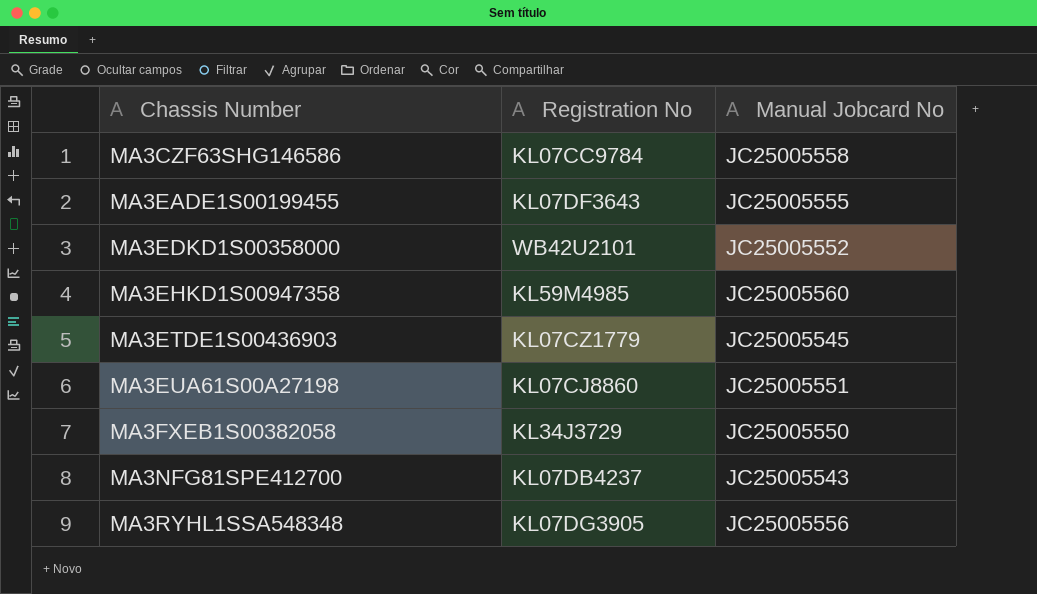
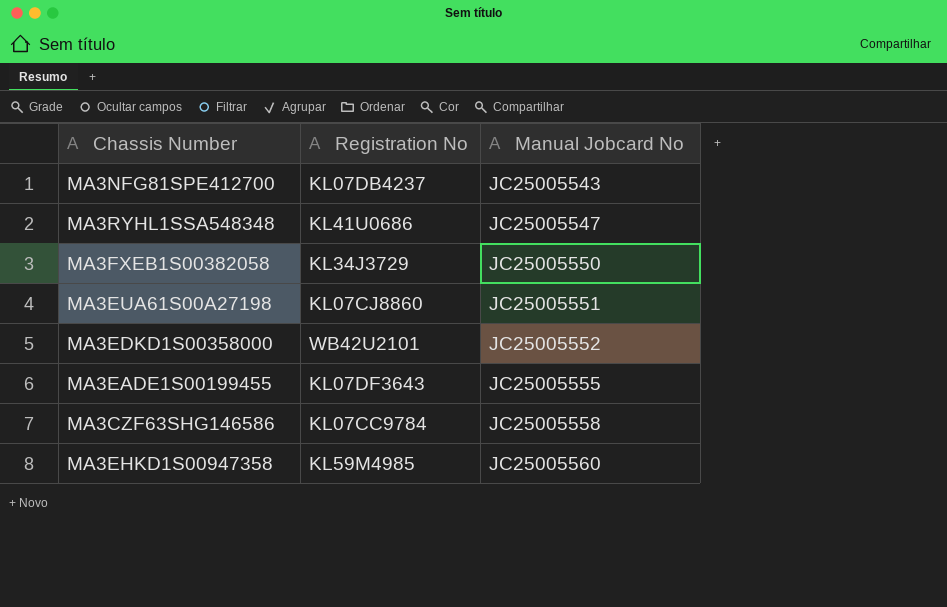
row order: Chassis Number ascending -> Manual Jobcard No ascending
row MA3ETDE1S00436903: KL07CZ1779 | JC25005545 -> none
MA3RYHL1SSA548348 | Registration No: KL07DG3905 -> KL41U0686
MA3RYHL1SSA548348 | Manual Jobcard No: JC25005556 -> JC25005547

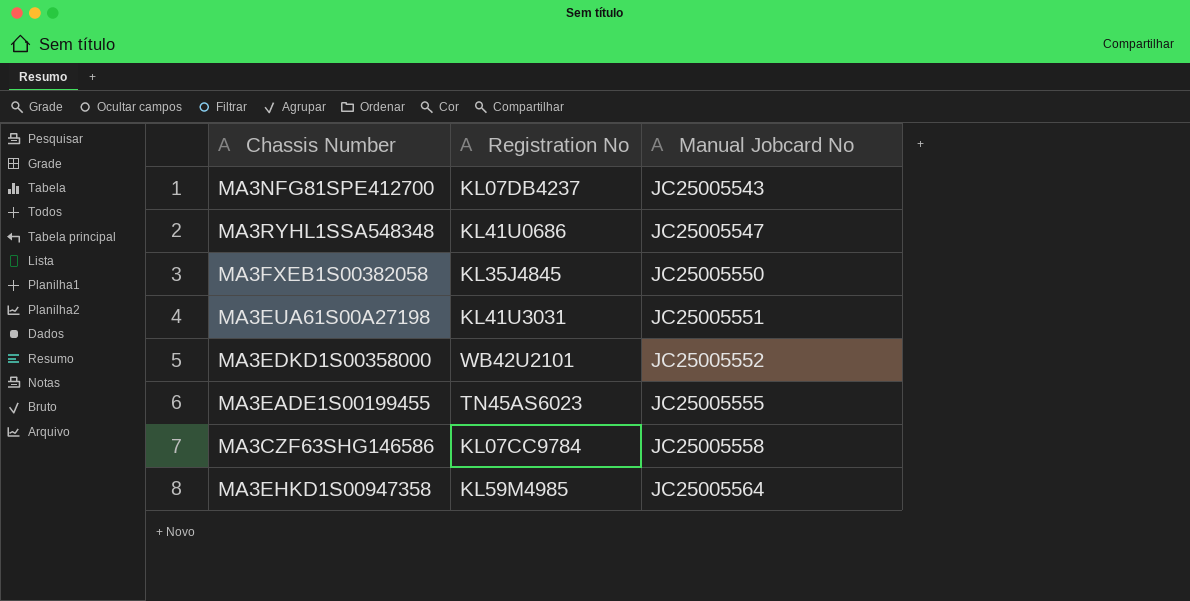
MA3FXEB1S00382058 | Registration No: KL34J3729 -> KL35J4845
MA3EUA61S00A27198 | Registration No: KL07CJ8860 -> KL41U3031
MA3EADE1S00199455 | Registration No: KL07DF3643 -> TN45AS6023
MA3EHKD1S00947358 | Manual Jobcard No: JC25005560 -> JC25005564

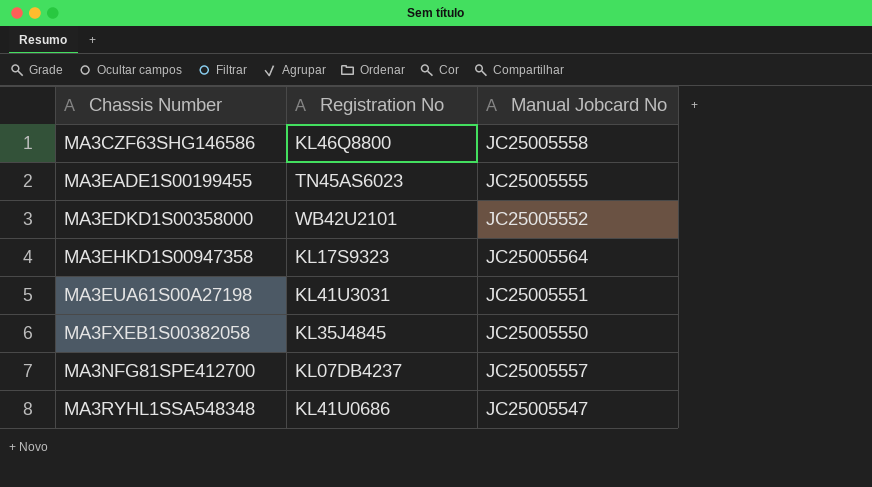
row order: Manual Jobcard No ascending -> Chassis Number ascending
MA3CZF63SHG146586 | Registration No: KL07CC9784 -> KL46Q8800
MA3EHKD1S00947358 | Registration No: KL59M4985 -> KL17S9323
MA3NFG81SPE412700 | Manual Jobcard No: JC25005543 -> JC25005557

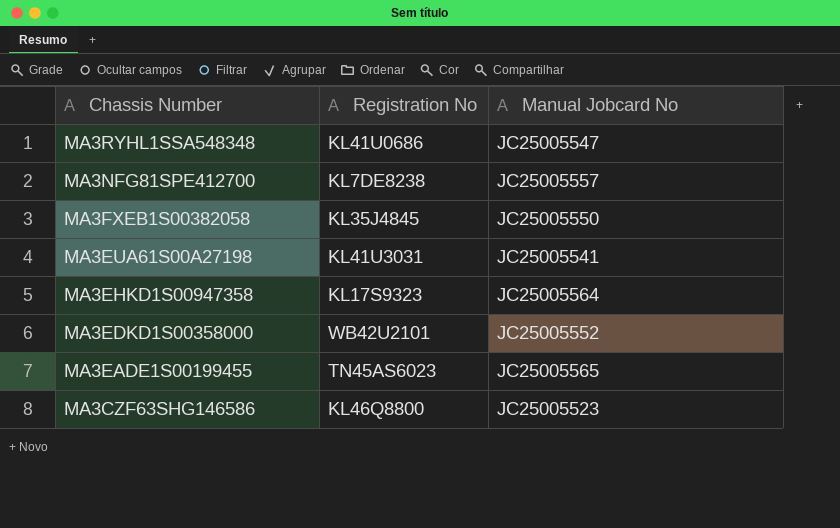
row order: Chassis Number ascending -> Chassis Number descending
MA3NFG81SPE412700 | Registration No: KL07DB4237 -> KL7DE8238
MA3EUA61S00A27198 | Manual Jobcard No: JC25005551 -> JC25005541
MA3EADE1S00199455 | Manual Jobcard No: JC25005555 -> JC25005565
MA3CZF63SHG146586 | Manual Jobcard No: JC25005558 -> JC25005523

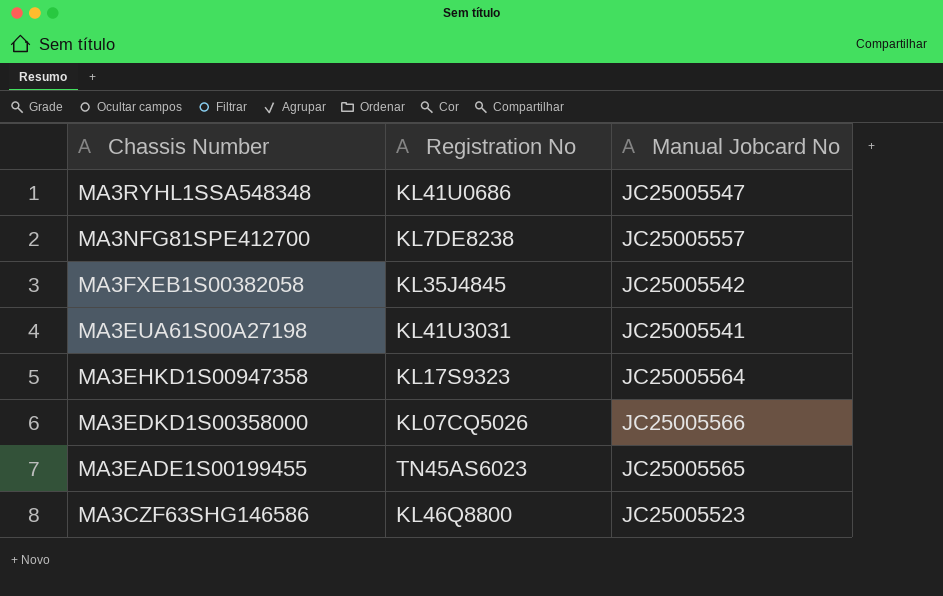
MA3FXEB1S00382058 | Manual Jobcard No: JC25005550 -> JC25005542
MA3EDKD1S00358000 | Registration No: WB42U2101 -> KL07CQ5026
MA3EDKD1S00358000 | Manual Jobcard No: JC25005552 -> JC25005566

